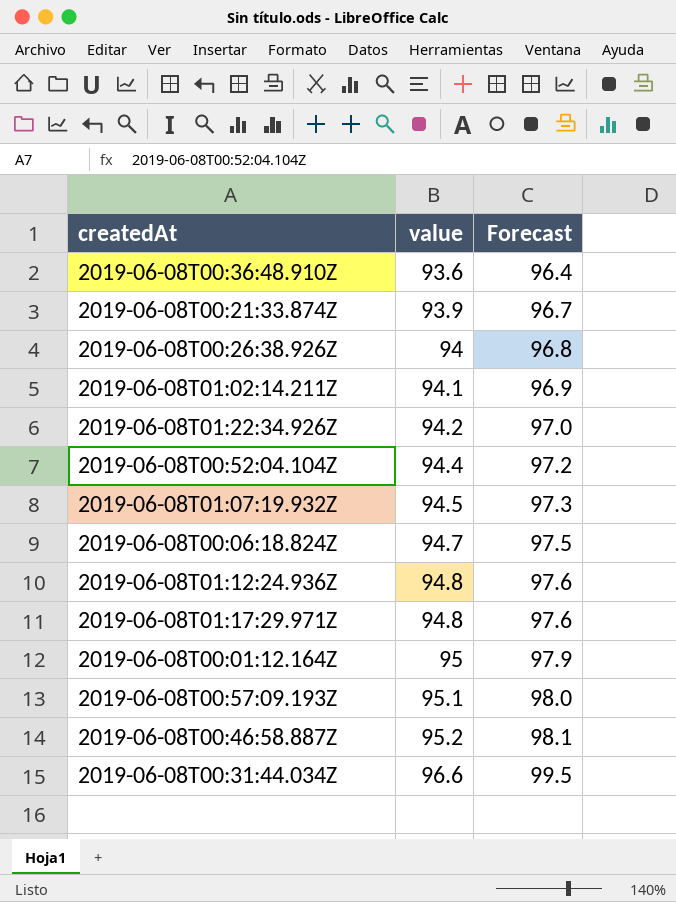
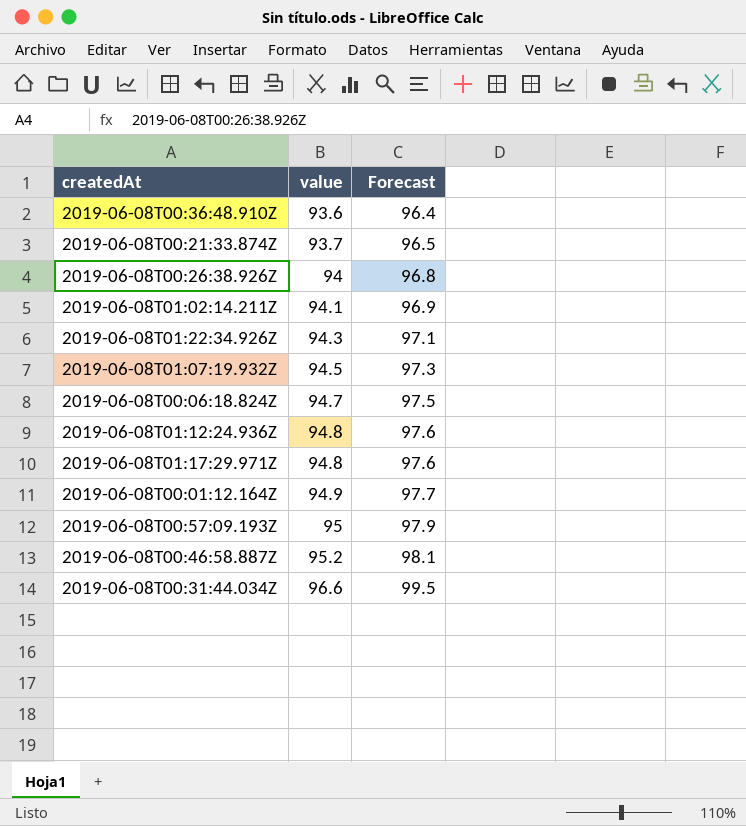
row 2019-06-08T00:52:04.104Z: 94.4 | 97.2 -> none
2019-06-08T00:21:33.874Z | value: 93.9 -> 93.7
2019-06-08T00:21:33.874Z | Forecast: 96.7 -> 96.5
2019-06-08T01:22:34.926Z | value: 94.2 -> 94.3
2019-06-08T01:22:34.926Z | Forecast: 97.0 -> 97.1
2019-06-08T00:01:12.164Z | value: 95 -> 94.9
2019-06-08T00:01:12.164Z | Forecast: 97.9 -> 97.7
2019-06-08T00:57:09.193Z | value: 95.1 -> 95
2019-06-08T00:57:09.193Z | Forecast: 98.0 -> 97.9

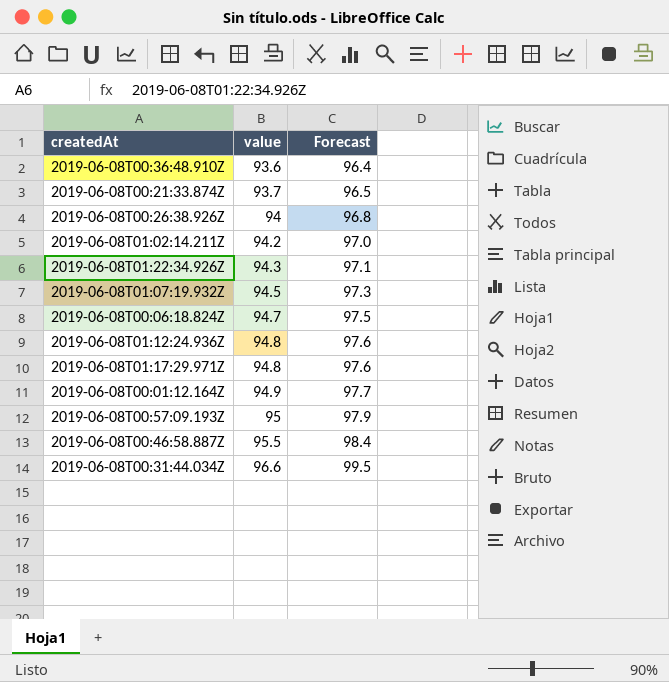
2019-06-08T01:02:14.211Z | value: 94.1 -> 94.2
2019-06-08T01:02:14.211Z | Forecast: 96.9 -> 97.0
2019-06-08T00:46:58.887Z | value: 95.2 -> 95.5
2019-06-08T00:46:58.887Z | Forecast: 98.1 -> 98.4

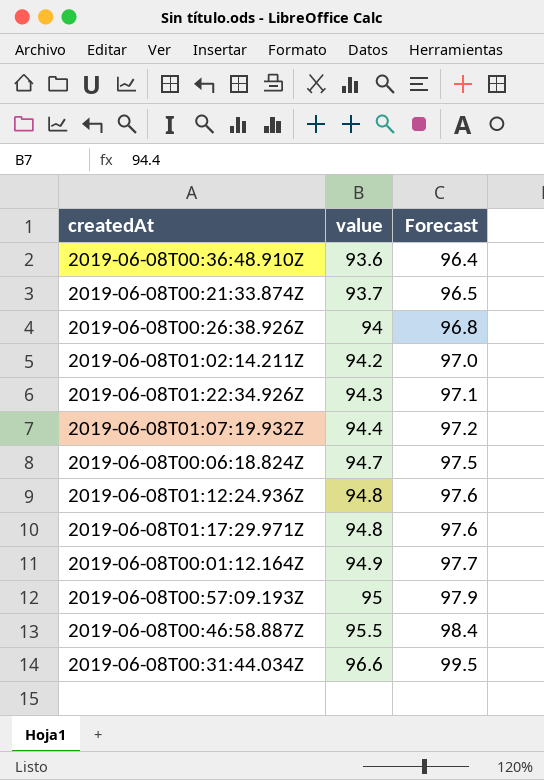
2019-06-08T01:07:19.932Z | value: 94.5 -> 94.4
2019-06-08T01:07:19.932Z | Forecast: 97.3 -> 97.2

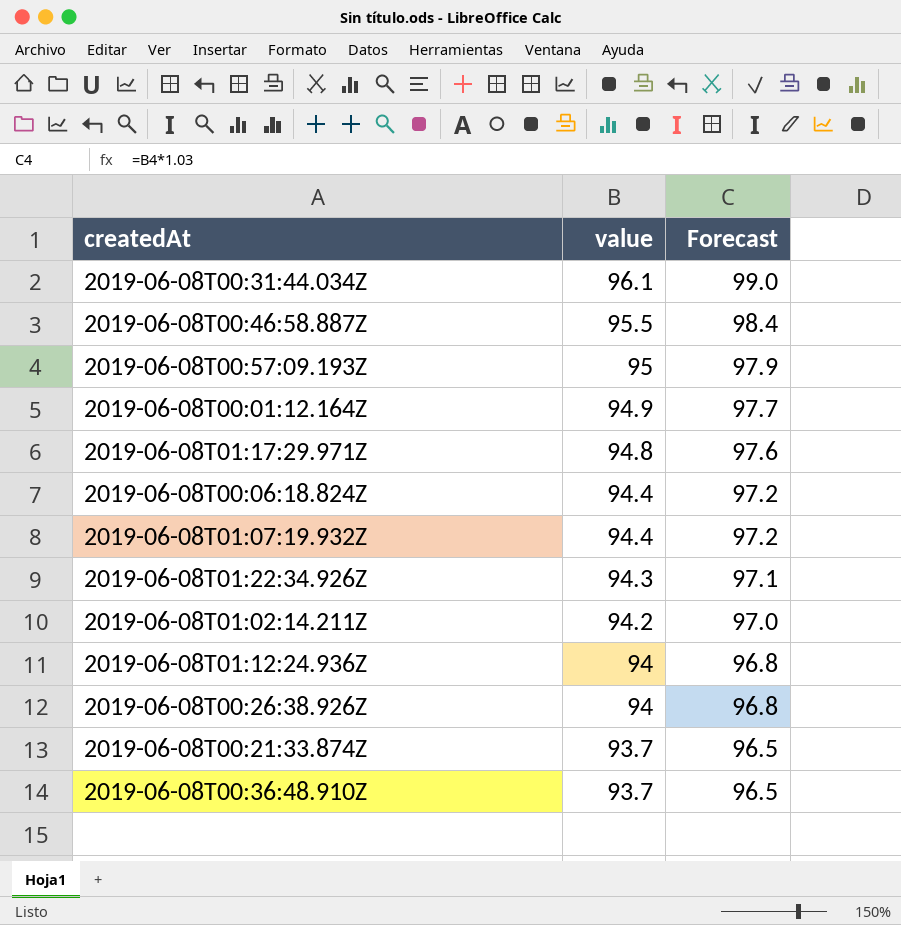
row order: value ascending -> value descending
2019-06-08T00:31:44.034Z | value: 96.6 -> 96.1
2019-06-08T00:31:44.034Z | Forecast: 99.5 -> 99.0
2019-06-08T00:06:18.824Z | value: 94.7 -> 94.4
2019-06-08T00:06:18.824Z | Forecast: 97.5 -> 97.2
2019-06-08T01:12:24.936Z | value: 94.8 -> 94
2019-06-08T01:12:24.936Z | Forecast: 97.6 -> 96.8
2019-06-08T00:36:48.910Z | value: 93.6 -> 93.7
2019-06-08T00:36:48.910Z | Forecast: 96.4 -> 96.5

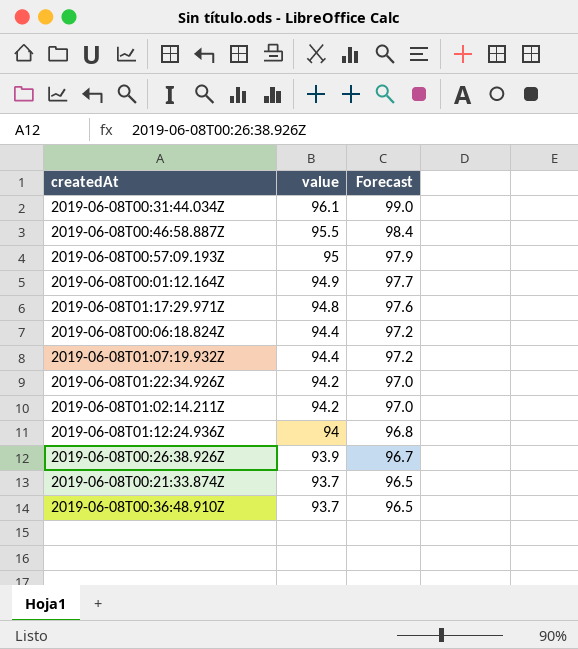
2019-06-08T01:22:34.926Z | value: 94.3 -> 94.2
2019-06-08T01:22:34.926Z | Forecast: 97.1 -> 97.0
2019-06-08T00:26:38.926Z | value: 94 -> 93.9
2019-06-08T00:26:38.926Z | Forecast: 96.8 -> 96.7

